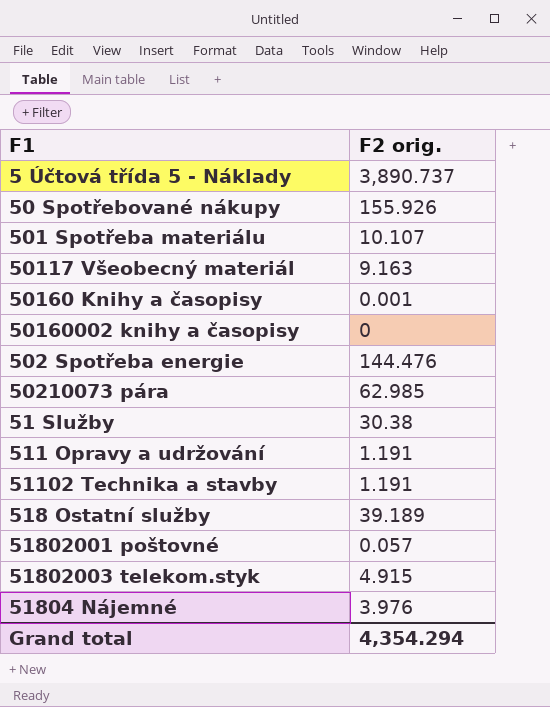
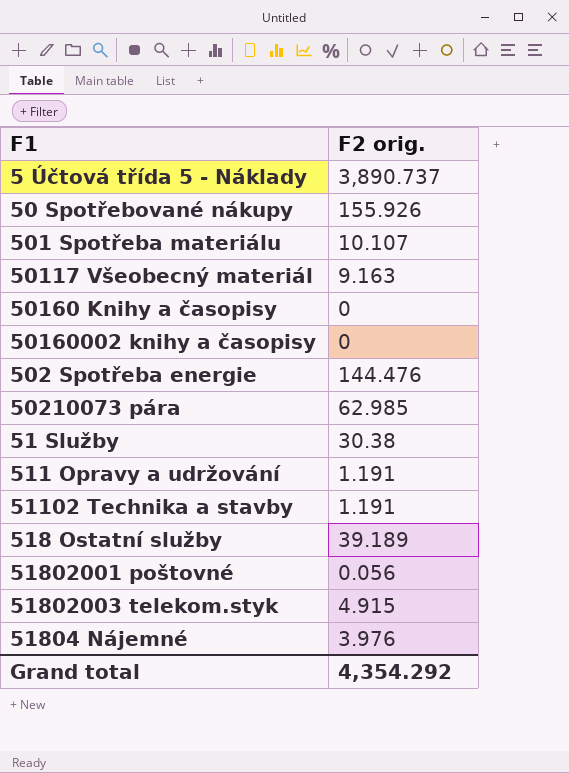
50160 Knihy a časopisy | F2 orig.: 0.001 -> 0
51802001 poštovné | F2 orig.: 0.057 -> 0.056
Grand total | F2 orig.: 4,354.294 -> 4,354.292

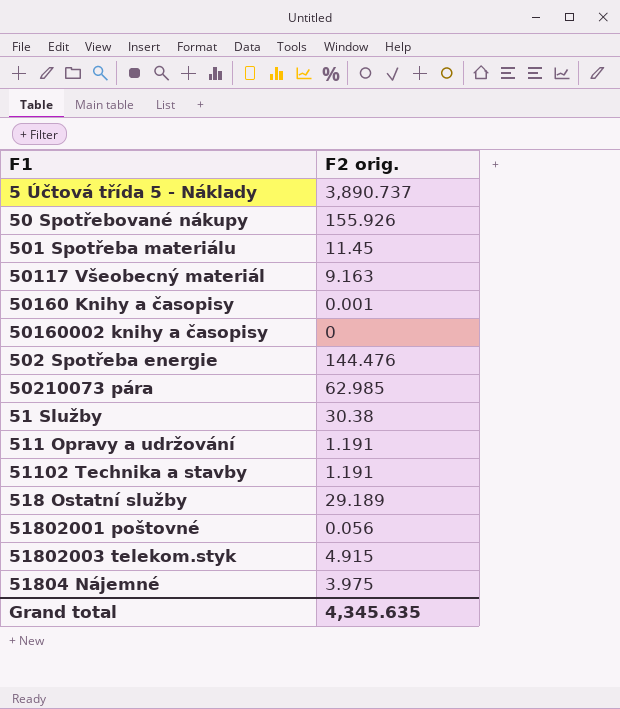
501 Spotřeba materiálu | F2 orig.: 10.107 -> 11.45
50160 Knihy a časopisy | F2 orig.: 0 -> 0.001
518 Ostatní služby | F2 orig.: 39.189 -> 29.189
51804 Nájemné | F2 orig.: 3.976 -> 3.975
Grand total | F2 orig.: 4,354.292 -> 4,345.635

